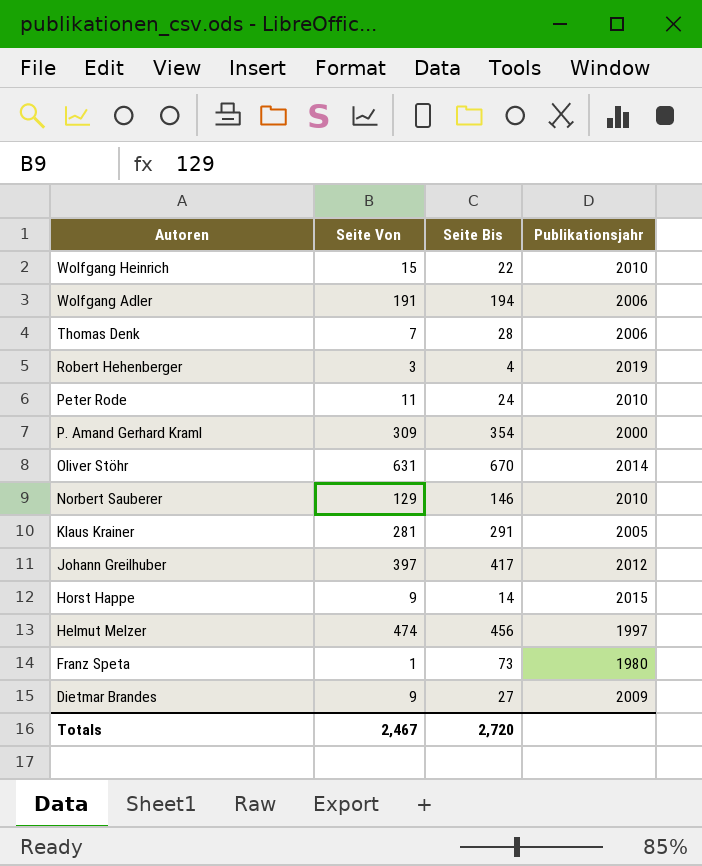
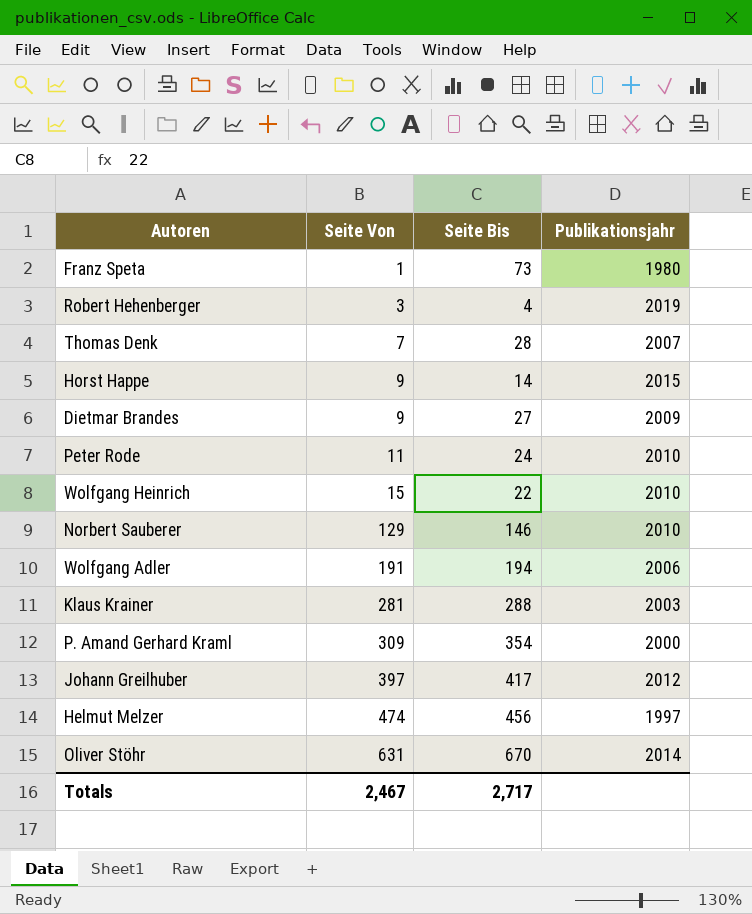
row order: Autoren descending -> Seite Von ascending
Thomas Denk | Publikationsjahr: 2006 -> 2007
Klaus Krainer | Seite Bis: 291 -> 288
Klaus Krainer | Publikationsjahr: 2005 -> 2003
Totals | Seite Bis: 2,720 -> 2,717

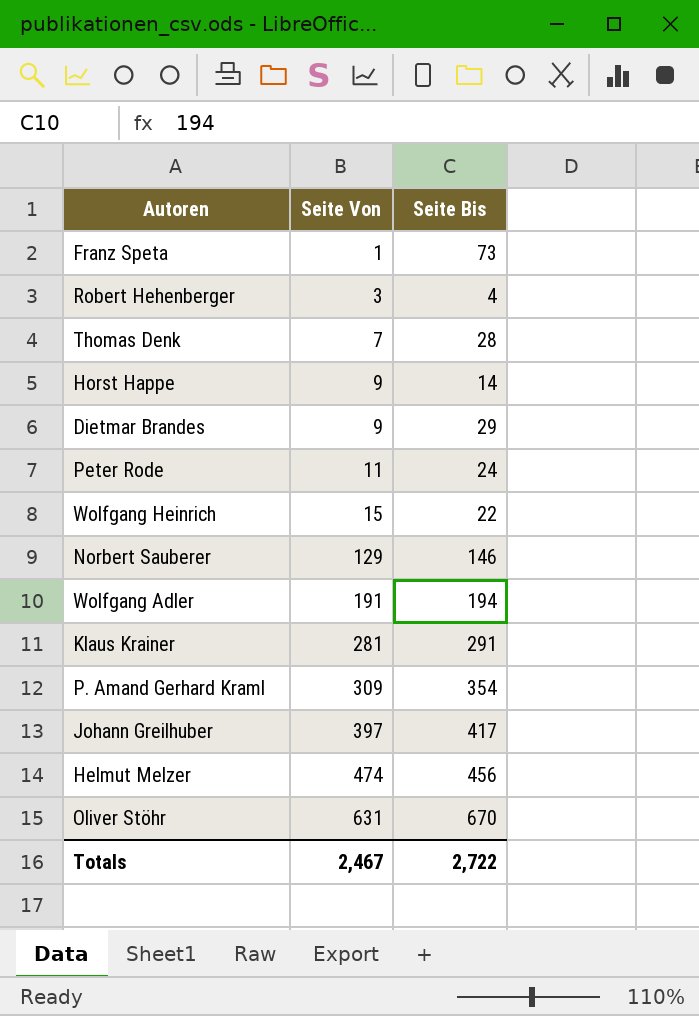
column Publikationsjahr | position: 4 -> none
Dietmar Brandes | Seite Bis: 27 -> 29
Klaus Krainer | Seite Bis: 288 -> 291
Totals | Seite Bis: 2,717 -> 2,722

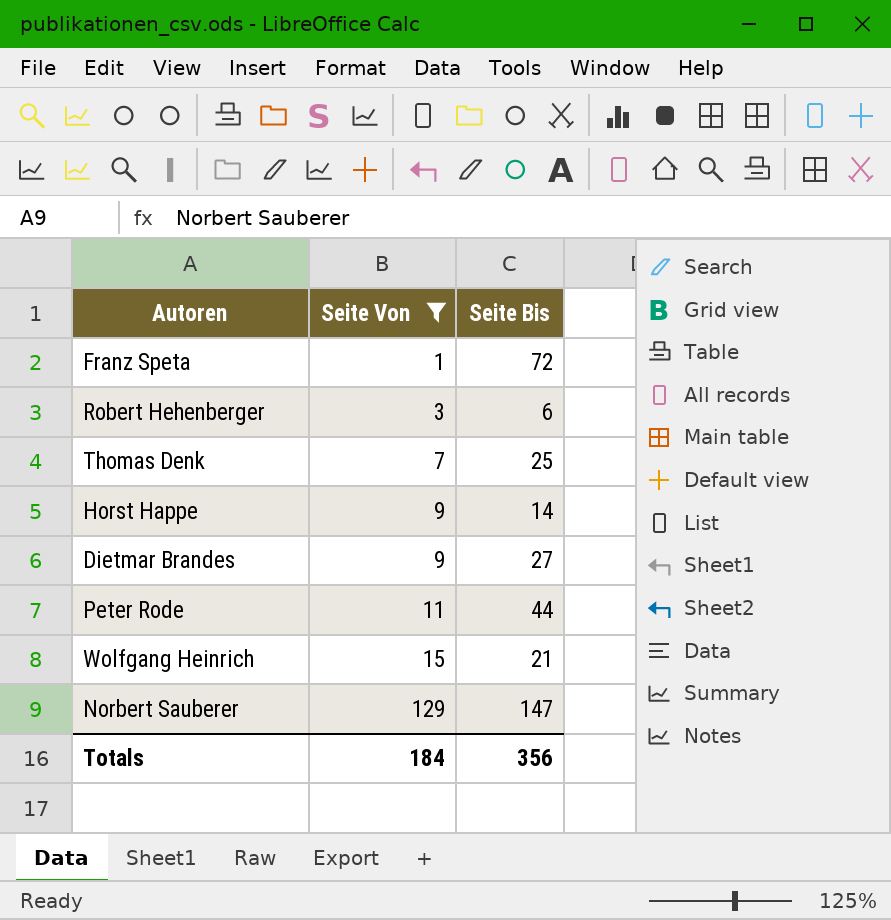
filter: none -> Seite Von <= 129
Franz Speta | Seite Bis: 73 -> 72
Robert Hehenberger | Seite Bis: 4 -> 6
Thomas Denk | Seite Bis: 28 -> 25
Dietmar Brandes | Seite Bis: 29 -> 27
Peter Rode | Seite Bis: 24 -> 44
Wolfgang Heinrich | Seite Bis: 22 -> 21
Norbert Sauberer | Seite Bis: 146 -> 147
Totals | Seite Von: 2,467 -> 184
Totals | Seite Bis: 2,722 -> 356

